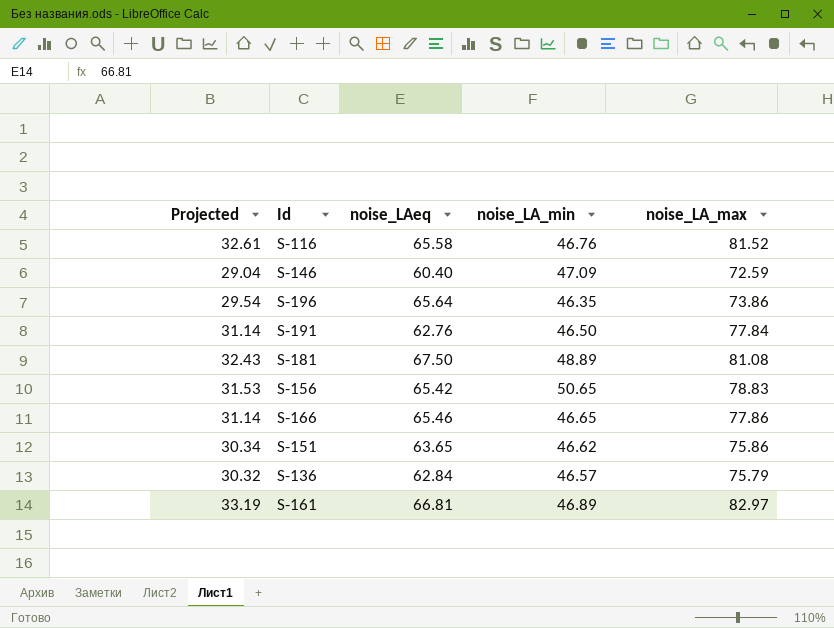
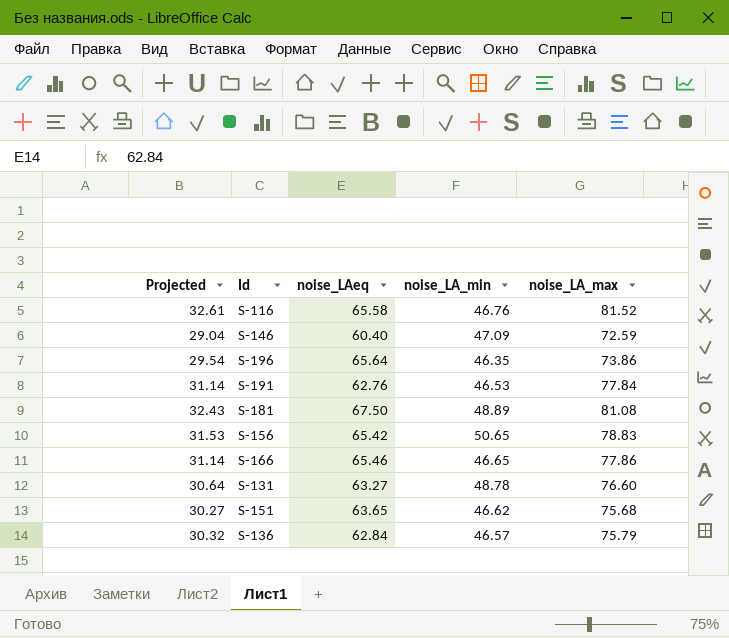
row S-161: 33.19 | 66.81 | 46.89 | 82.97 -> none
S-191 | noise_LA_min: 46.50 -> 46.53
row S-131: none -> 30.64 | 63.27 | 48.78 | 76.60
S-151 | Projected: 30.34 -> 30.27
S-151 | noise_LA_max: 75.86 -> 75.68

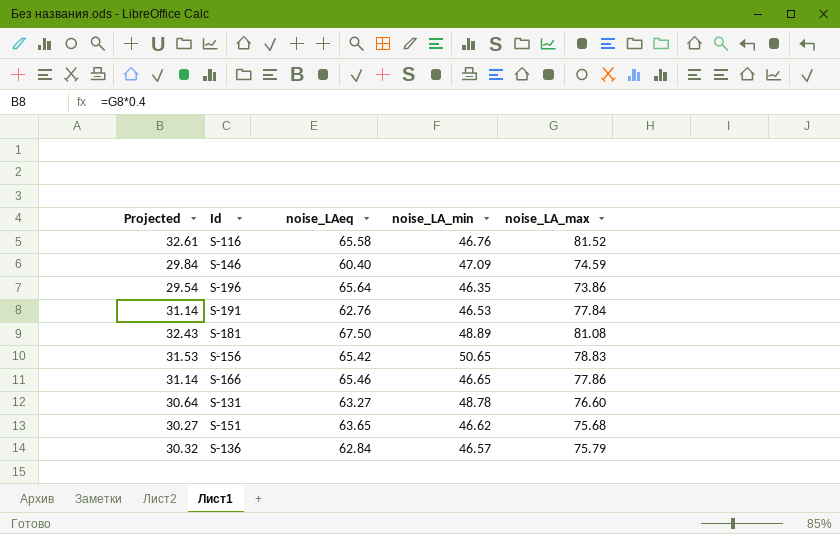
S-146 | Projected: 29.04 -> 29.84
S-146 | noise_LA_max: 72.59 -> 74.59

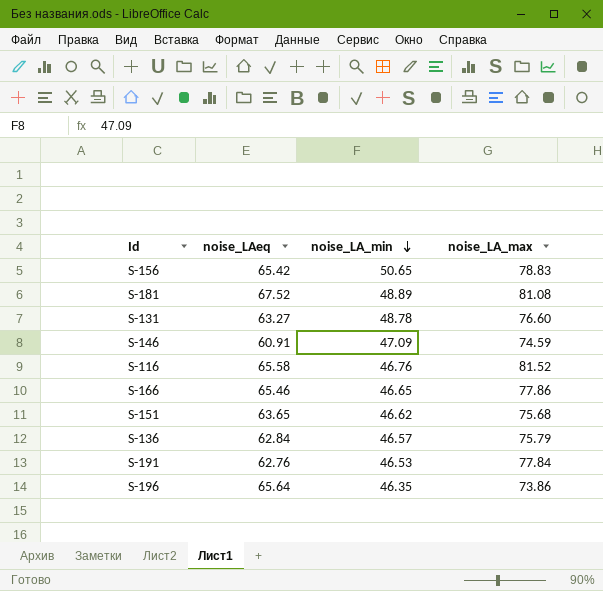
row order: none -> noise_LA_min descending
column Projected | formula: [noise_LA_max] * 0.4 -> none
S-181 | noise_LAeq: 67.50 -> 67.52
S-146 | noise_LAeq: 60.40 -> 60.91

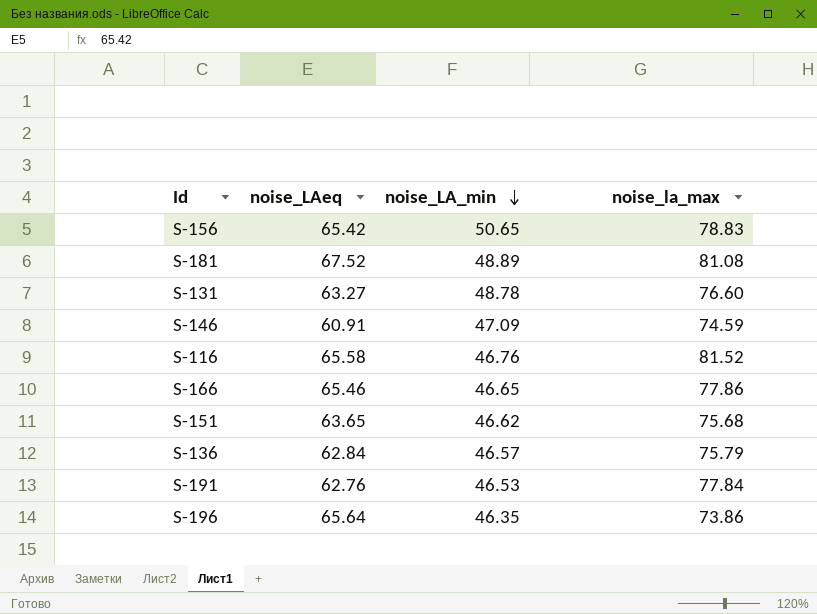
column name: noise_LA_max -> noise_la_max

